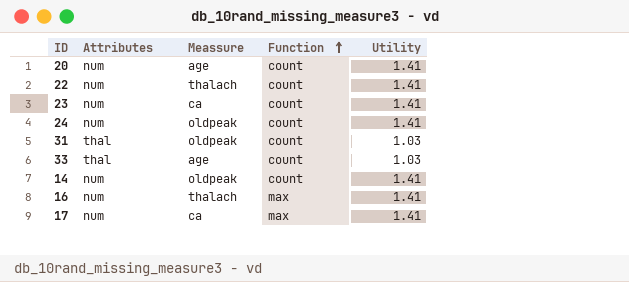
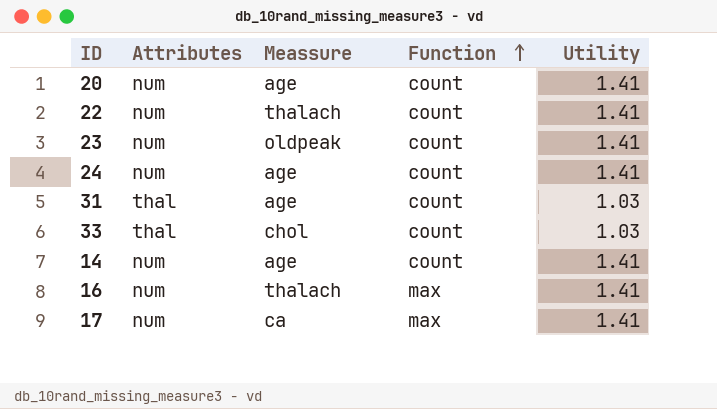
23 | Meassure: ca -> oldpeak
24 | Meassure: oldpeak -> age
31 | Meassure: oldpeak -> age
33 | Meassure: age -> chol
14 | Meassure: oldpeak -> age

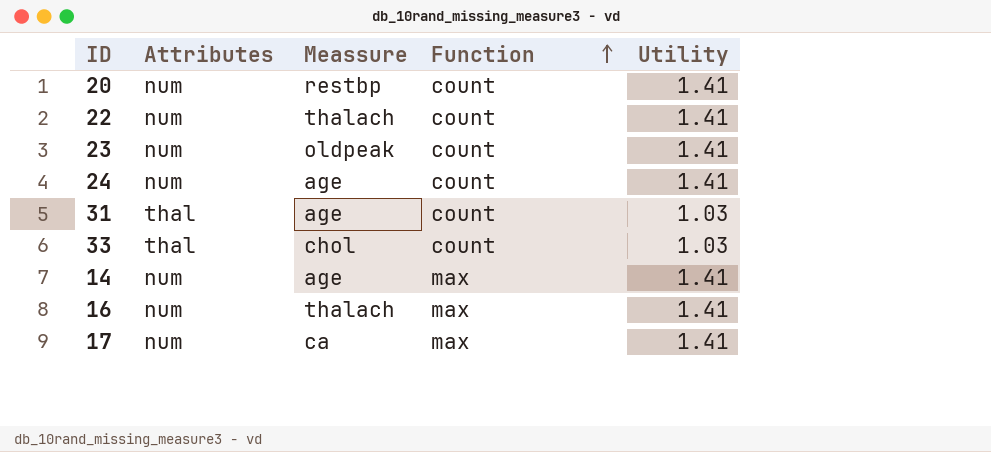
20 | Meassure: age -> restbp
14 | Function: count -> max

